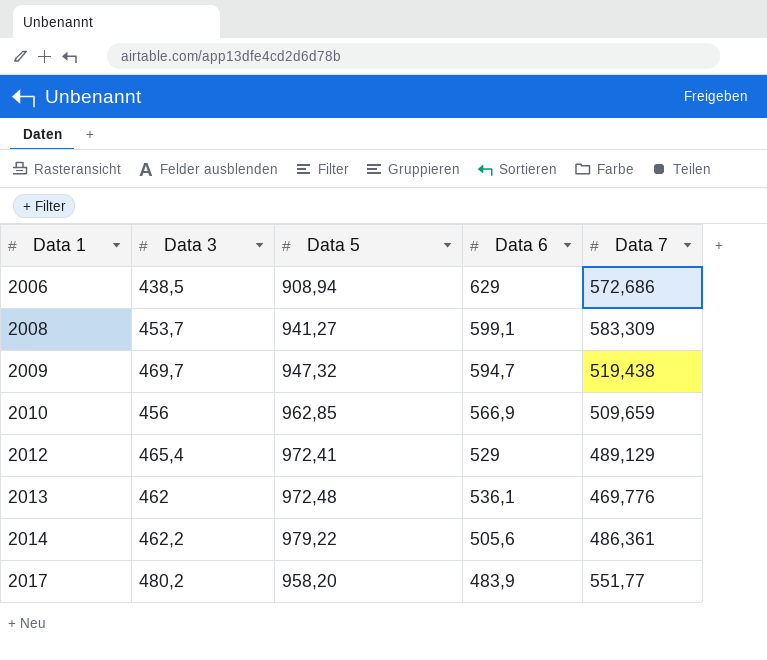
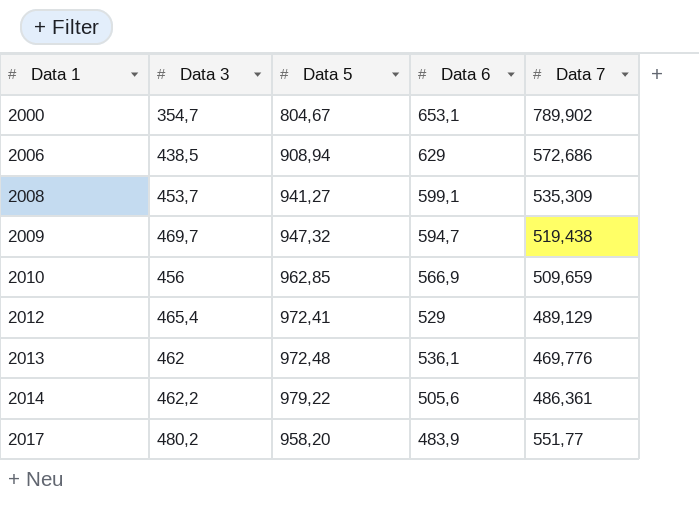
row 2000: none -> 354,7 | 804,67 | 653,1 | 789,902
2008 | Data 7: 583,309 -> 535,309

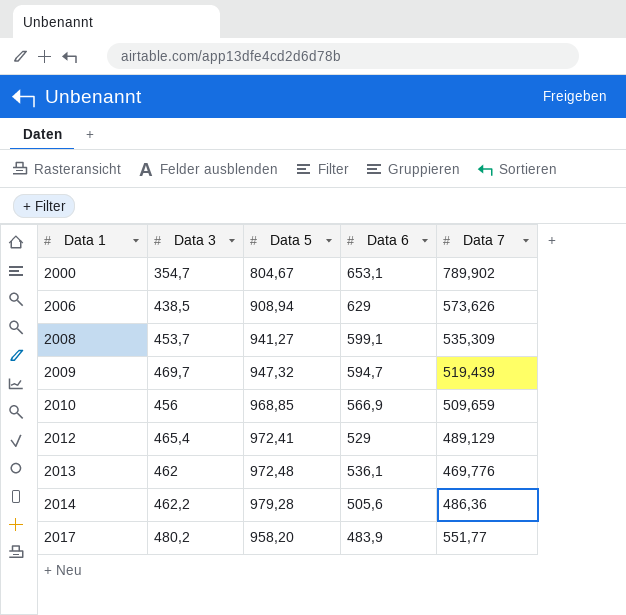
2006 | Data 7: 572,686 -> 573,626
2009 | Data 7: 519,438 -> 519,439
2010 | Data 5: 962,85 -> 968,85
2014 | Data 5: 979,22 -> 979,28
2014 | Data 7: 486,361 -> 486,36

